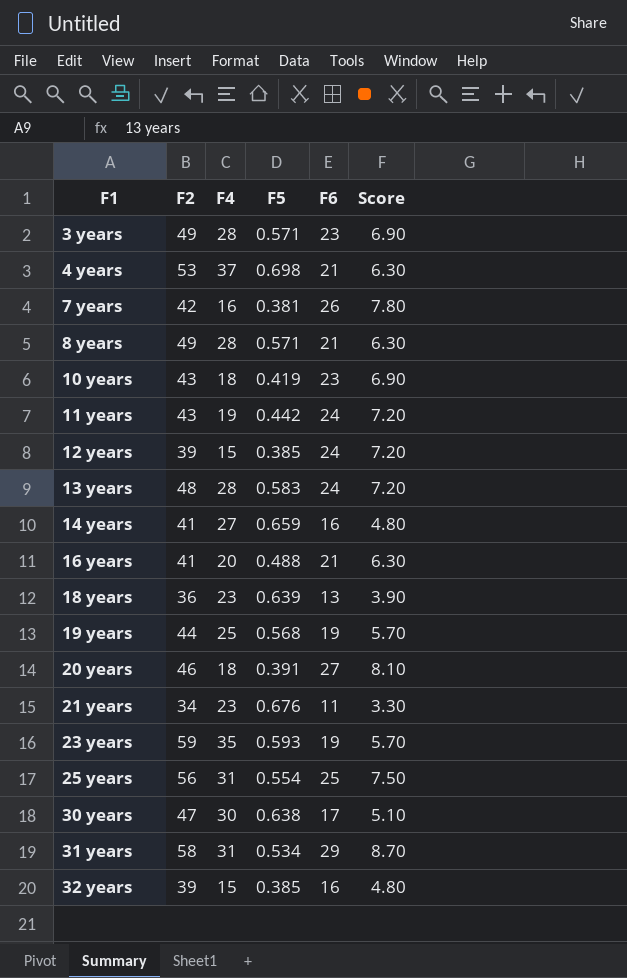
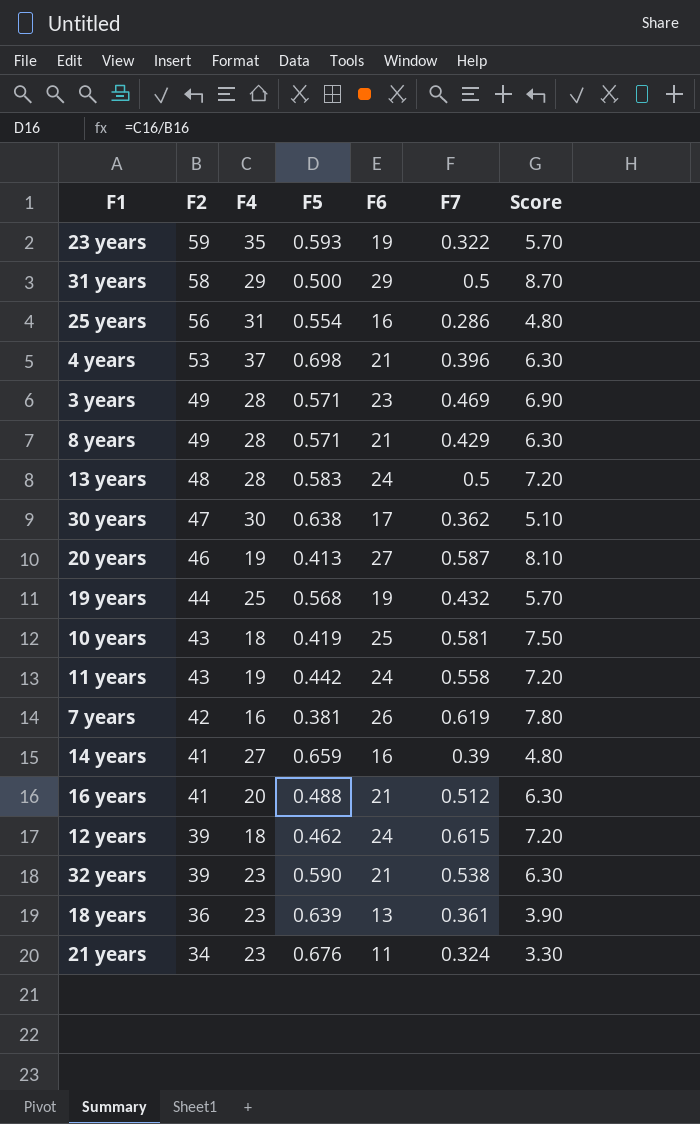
row order: F1 ascending -> F2 descending
column F7 | formula: none -> [F6] / [F2]
31 years | F4: 31 -> 29
31 years | F5: 0.534 -> 0.500
25 years | F6: 25 -> 16
25 years | Score: 7.50 -> 4.80
20 years | F4: 18 -> 19
20 years | F5: 0.391 -> 0.413
10 years | F6: 23 -> 25
10 years | Score: 6.90 -> 7.50
12 years | F4: 15 -> 18
12 years | F5: 0.385 -> 0.462
32 years | F4: 15 -> 23
32 years | F5: 0.385 -> 0.590
32 years | F6: 16 -> 21
32 years | Score: 4.80 -> 6.30

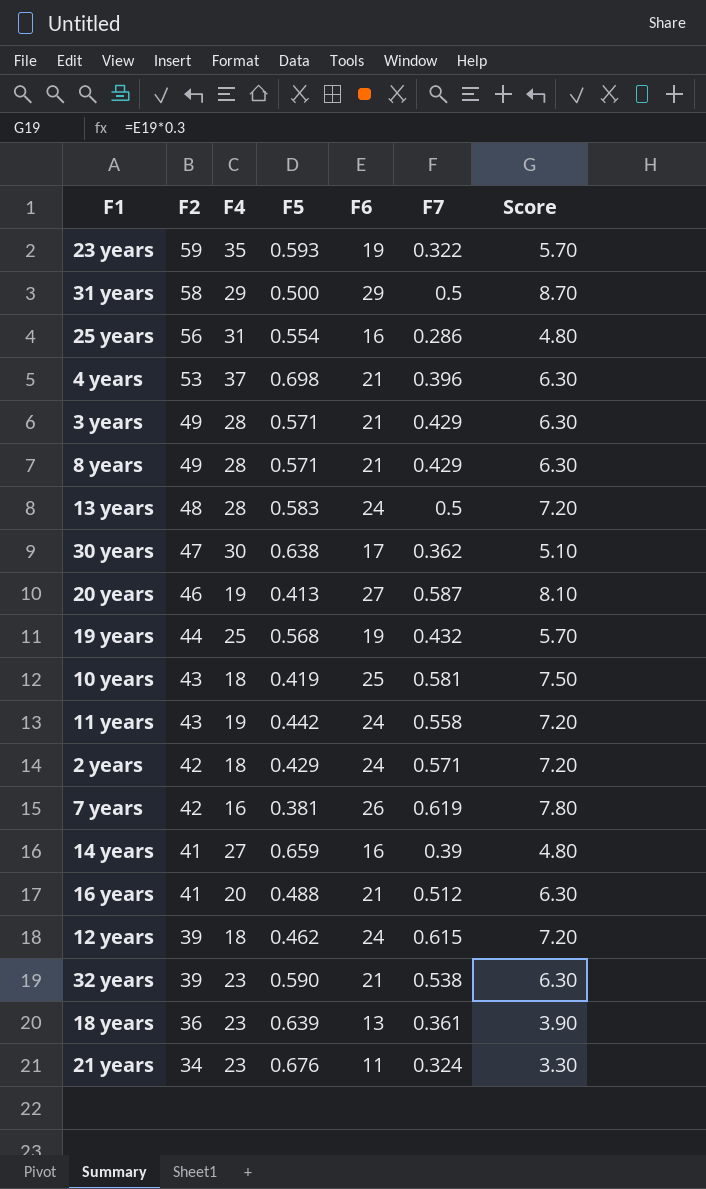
3 years | F6: 23 -> 21
3 years | F7: 0.469 -> 0.429
3 years | Score: 6.90 -> 6.30
row 2 years: none -> 42 | 18 | 0.429 | 24 | 0.571 | 7.20

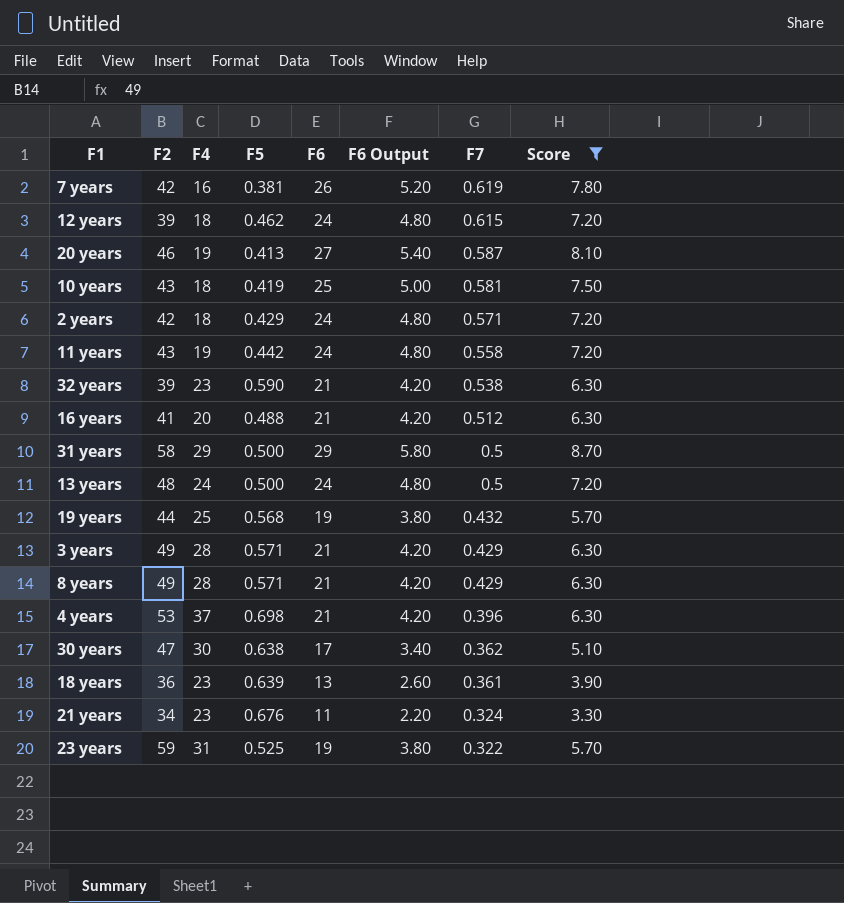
filter: none -> Score != 4.80
row order: F2 descending -> F7 descending
column F6 Output | formula: none -> [F6] * 0.2
13 years | F4: 28 -> 24
13 years | F5: 0.583 -> 0.500
23 years | F4: 35 -> 31
23 years | F5: 0.593 -> 0.525

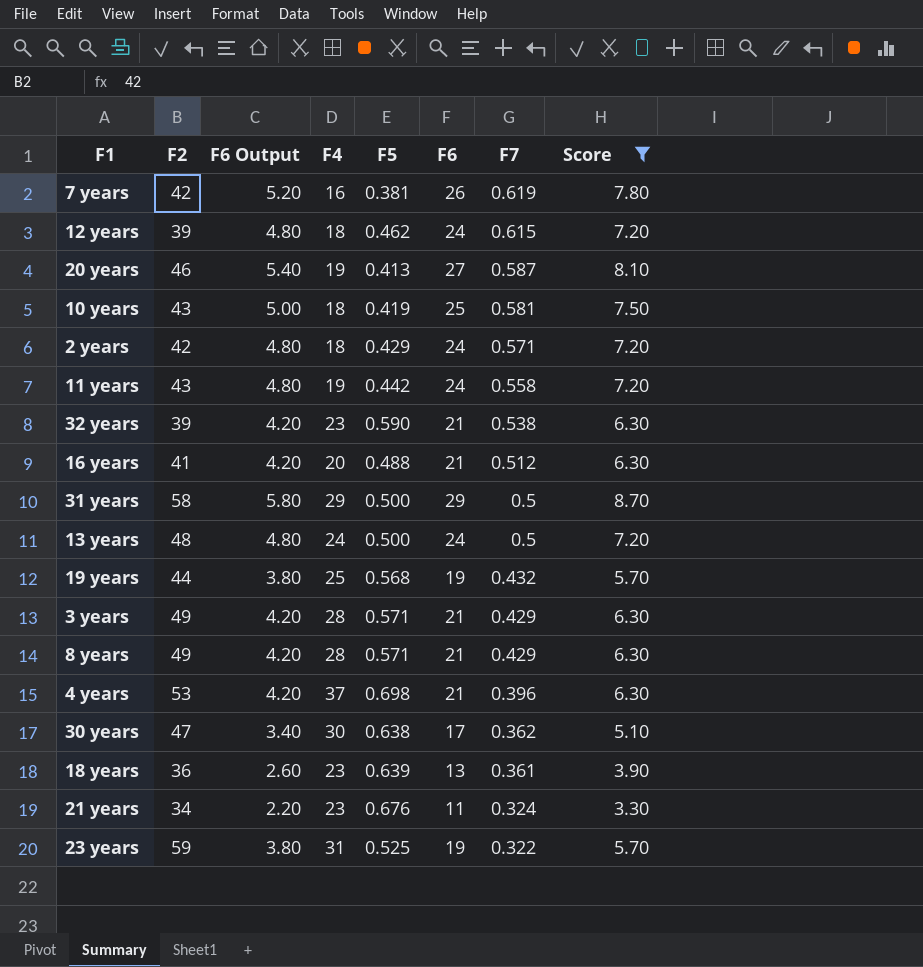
column F6 Output | position: 6 -> 3

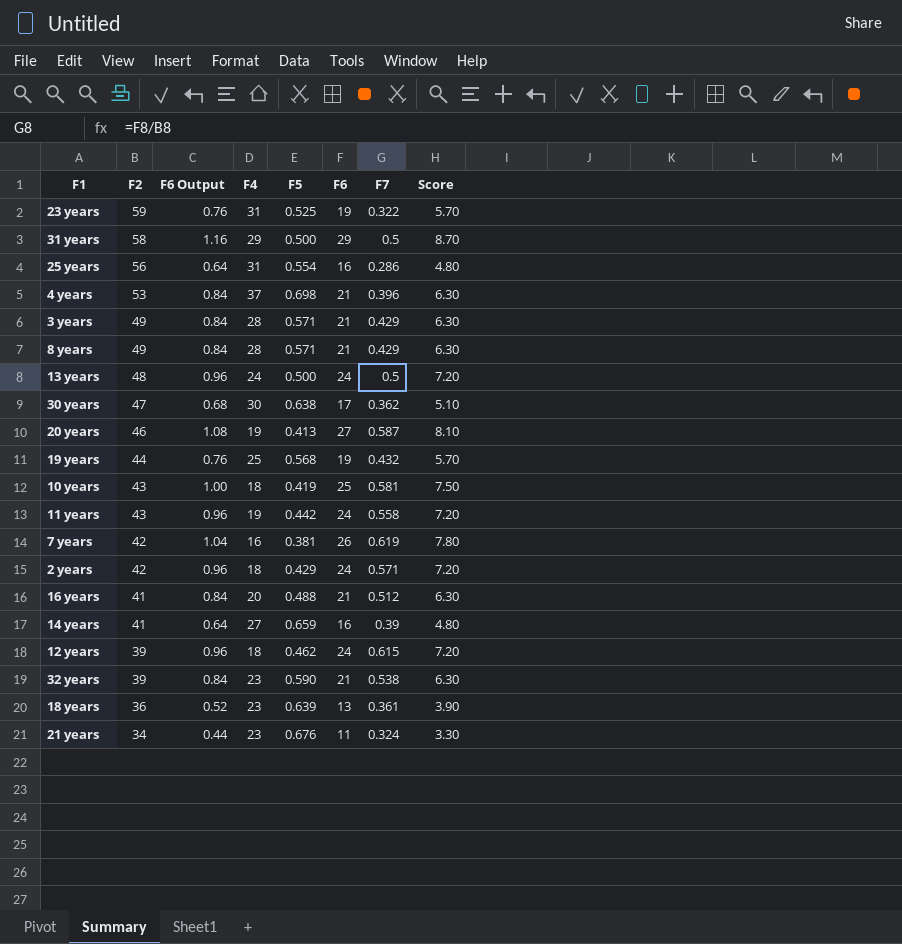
filter: Score != 4.80 -> none
row order: F7 descending -> F2 descending
column F6 Output | formula: [F6] * 0.2 -> [F6] * 0.04

